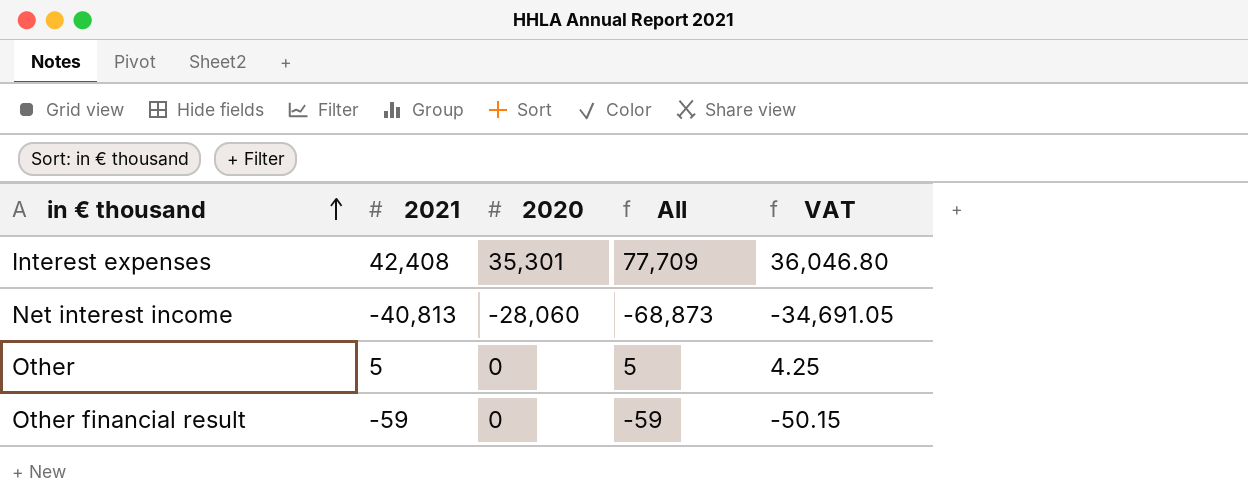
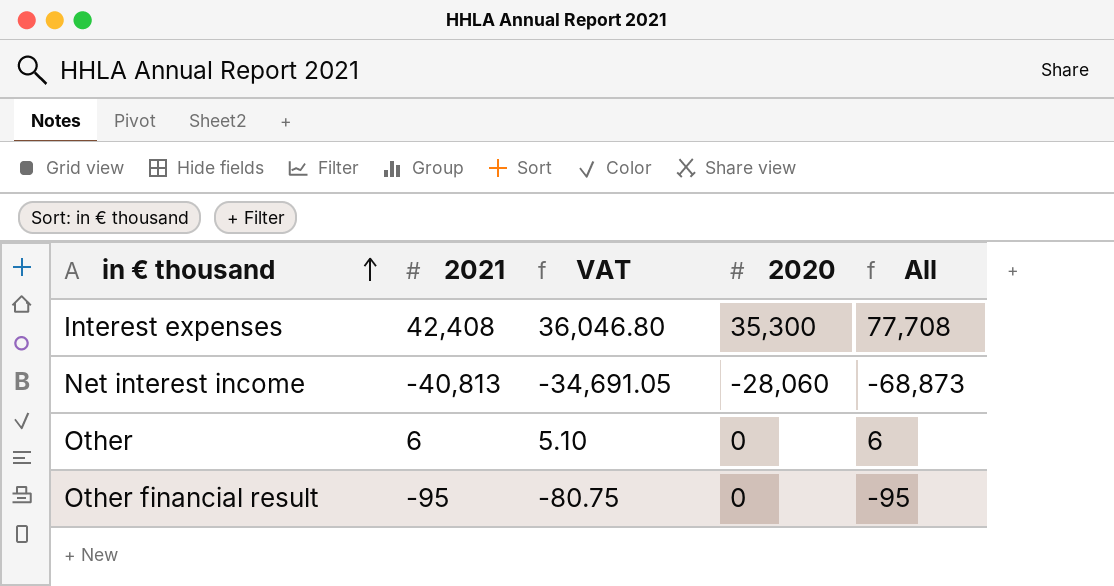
column VAT | position: 5 -> 3
Interest expenses | 2020: 35,301 -> 35,300
Interest expenses | All: 77,709 -> 77,708
Other | 2021: 5 -> 6
Other | VAT: 4.25 -> 5.10
Other | All: 5 -> 6
Other financial result | 2021: -59 -> -95
Other financial result | VAT: -50.15 -> -80.75
Other financial result | All: -59 -> -95

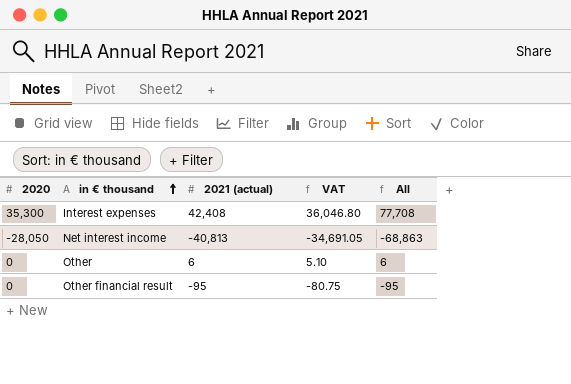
column 2020 | position: 4 -> 1
column name: 2021 -> 2021 (actual)
Net interest income | 2020: -28,060 -> -28,050
Net interest income | All: -68,873 -> -68,863

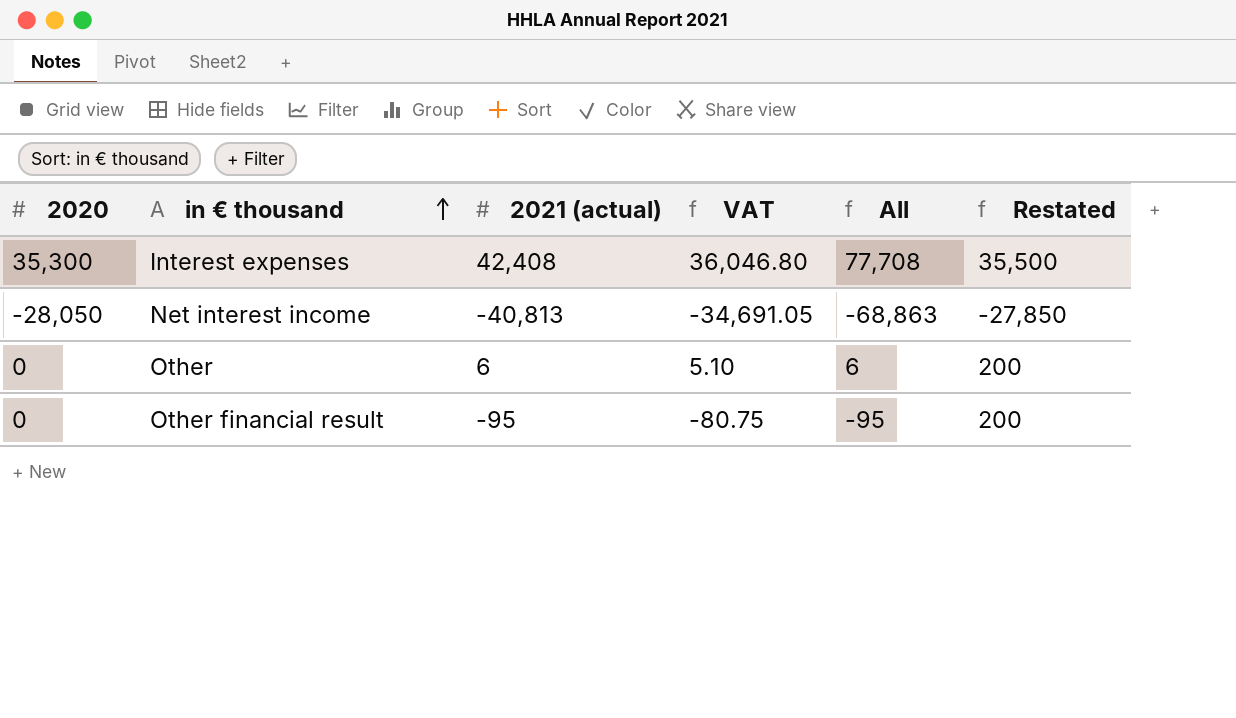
column Restated | formula: none -> [2020] + 200

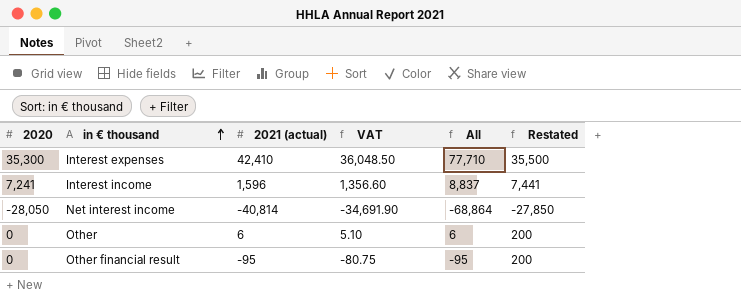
Interest expenses | 2021 (actual): 42,408 -> 42,410
Interest expenses | VAT: 36,046.80 -> 36,048.50
Interest expenses | All: 77,708 -> 77,710
row Interest income: none -> 7,241 | 1,596 | 1,356.60 | 8,837 | 7,441
Net interest income | 2021 (actual): -40,813 -> -40,814
Net interest income | VAT: -34,691.05 -> -34,691.90
Net interest income | All: -68,863 -> -68,864

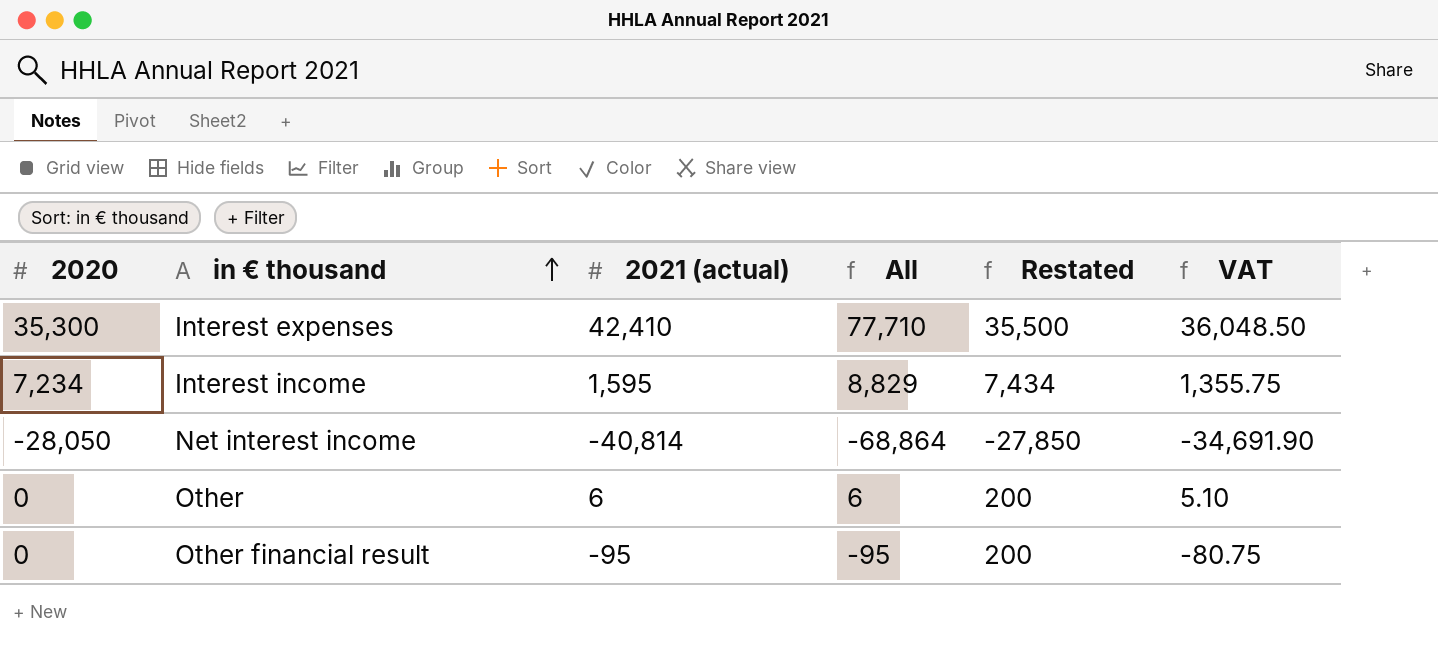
column VAT | position: 4 -> 6
Interest income | 2020: 7,241 -> 7,234
Interest income | 2021 (actual): 1,596 -> 1,595
Interest income | All: 8,837 -> 8,829
Interest income | Restated: 7,441 -> 7,434
Interest income | VAT: 1,356.60 -> 1,355.75

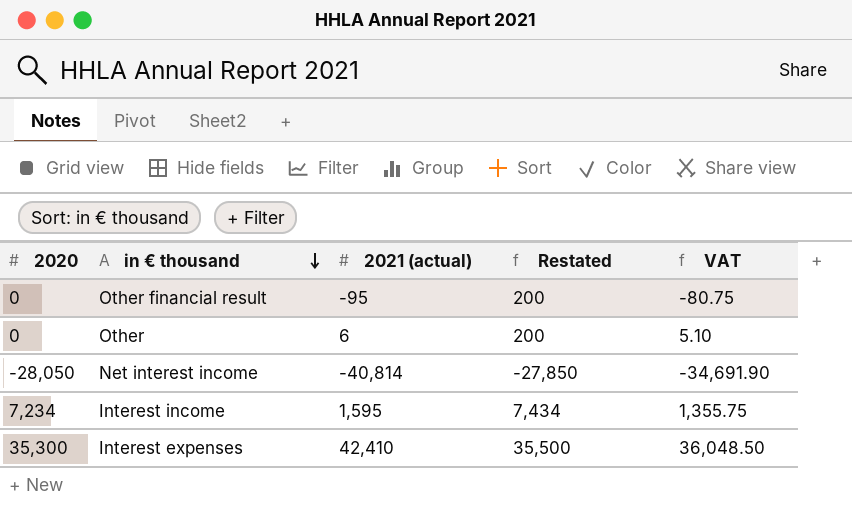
row order: in € thousand ascending -> in € thousand descending
column All | formula: [2020] + [2021 (actual)] -> none

